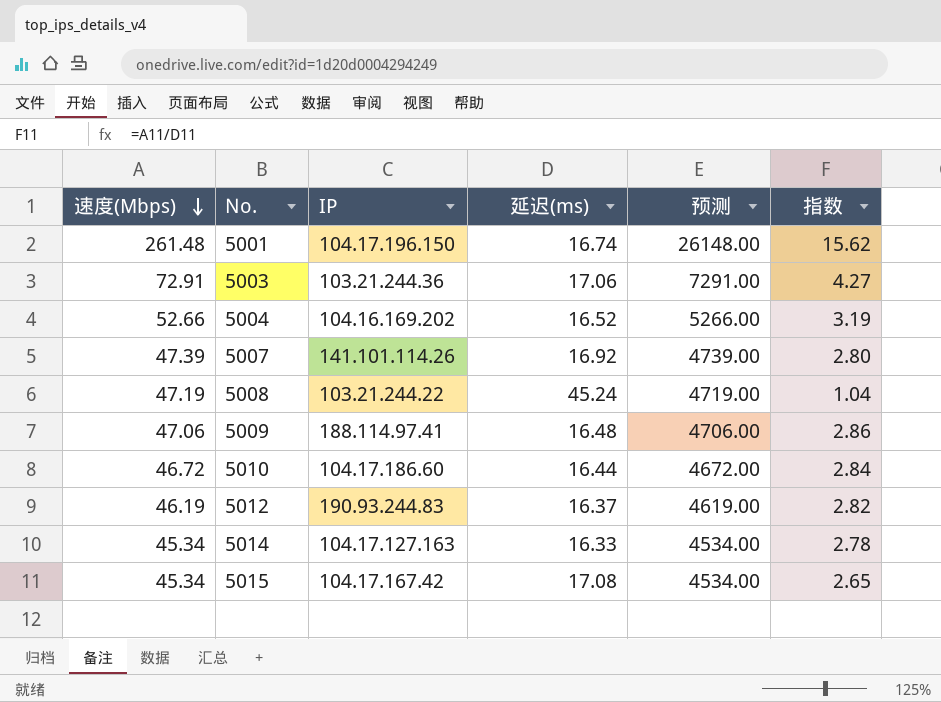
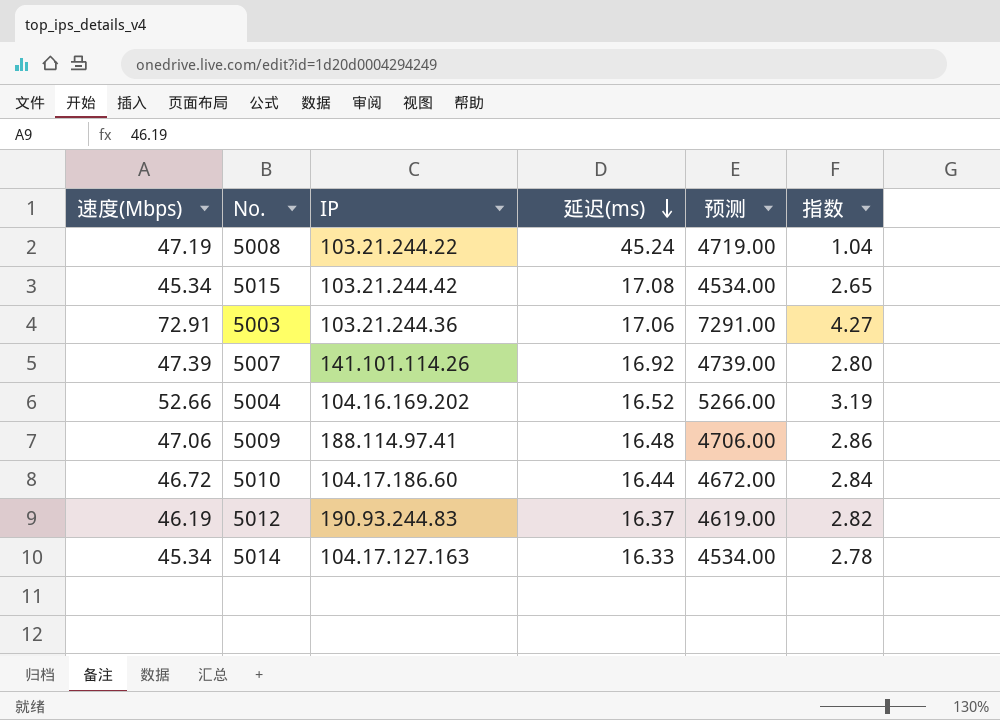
row order: 速度(Mbps) descending -> 延迟(ms) descending
row 5001: 261.48 | 104.17.196.150 | 16.74 | 26148.00 | 15.62 -> none
5015 | IP: 104.17.167.42 -> 103.21.244.42

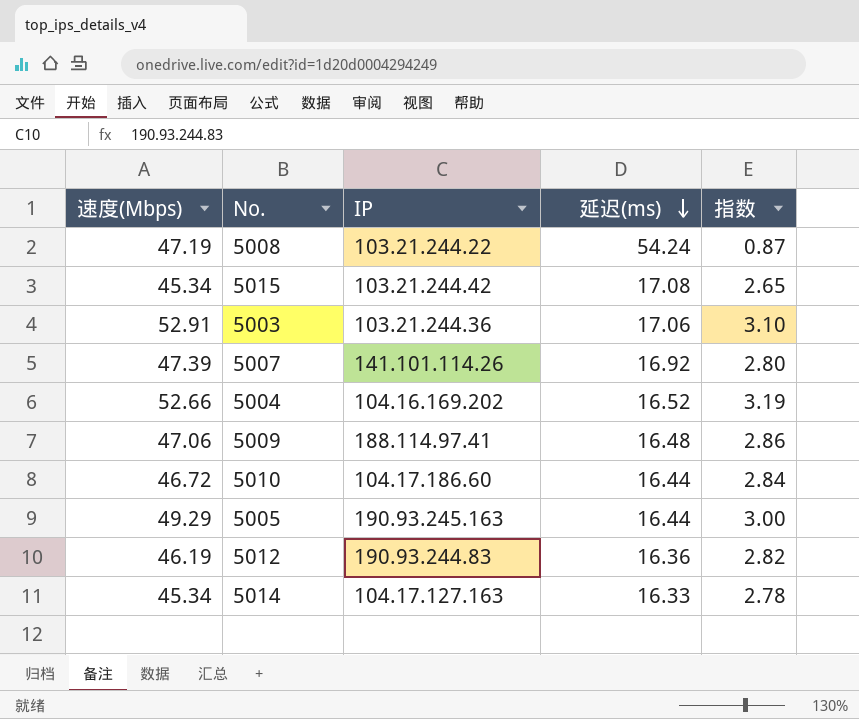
column 预测 | formula: [速度(Mbps)] * 100 -> none
5008 | 延迟(ms): 45.24 -> 54.24
5008 | 指数: 1.04 -> 0.87
5003 | 速度(Mbps): 72.91 -> 52.91
5003 | 指数: 4.27 -> 3.10
row 5005: none -> 49.29 | 190.93.245.163 | 16.44 | 3.00
5012 | 延迟(ms): 16.37 -> 16.36

